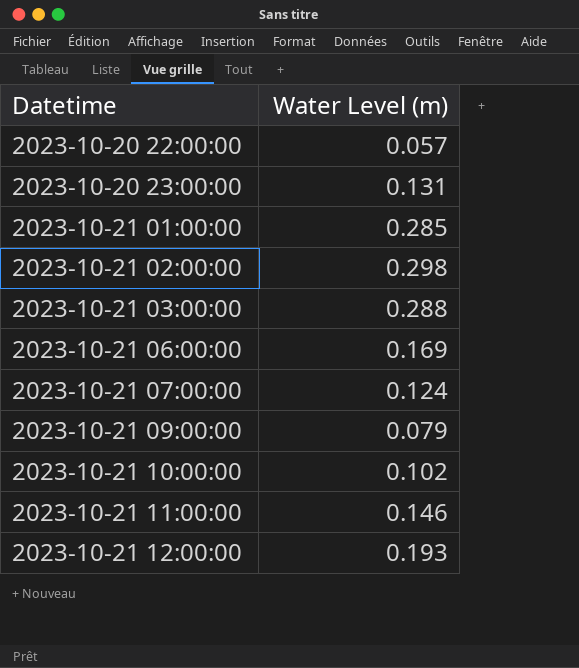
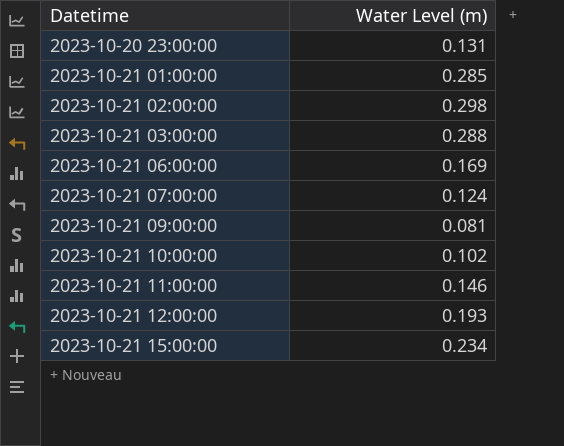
row 2023-10-20 22:00:00: 0.057 -> none
2023-10-21 09:00:00 | Water Level (m): 0.079 -> 0.081
row 2023-10-21 15:00:00: none -> 0.234

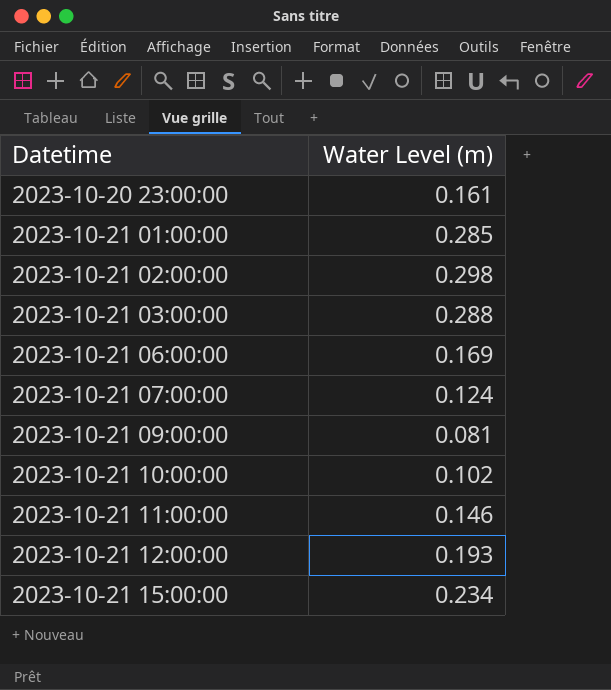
2023-10-20 23:00:00 | Water Level (m): 0.131 -> 0.161

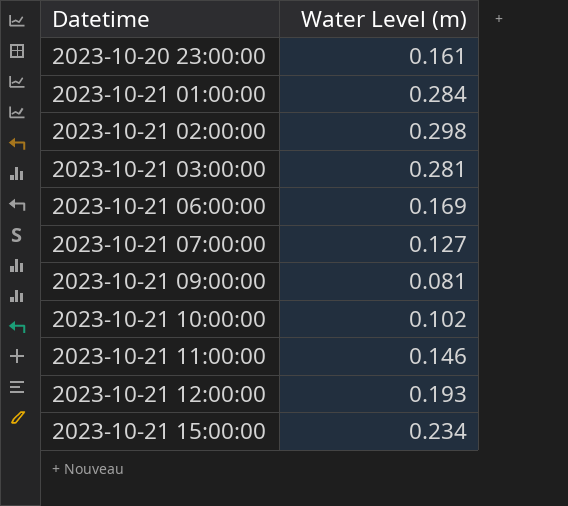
2023-10-21 01:00:00 | Water Level (m): 0.285 -> 0.284
2023-10-21 03:00:00 | Water Level (m): 0.288 -> 0.281
2023-10-21 07:00:00 | Water Level (m): 0.124 -> 0.127

